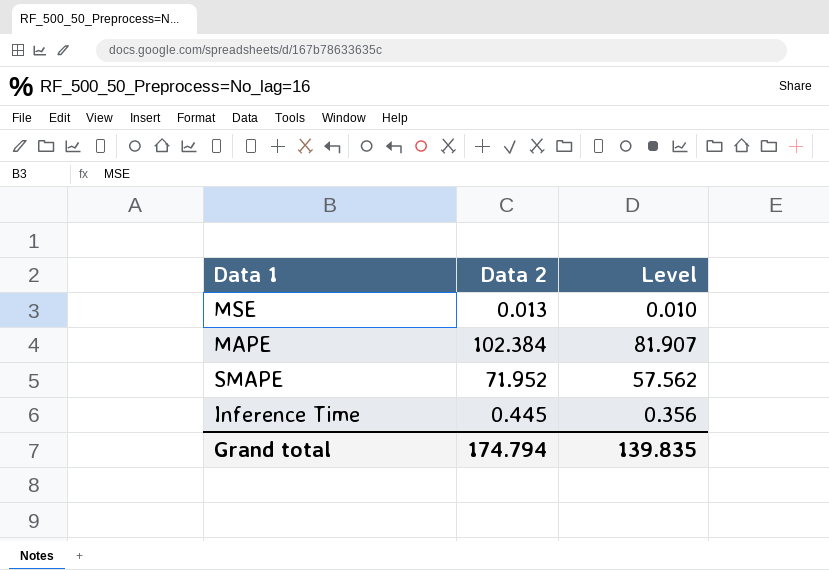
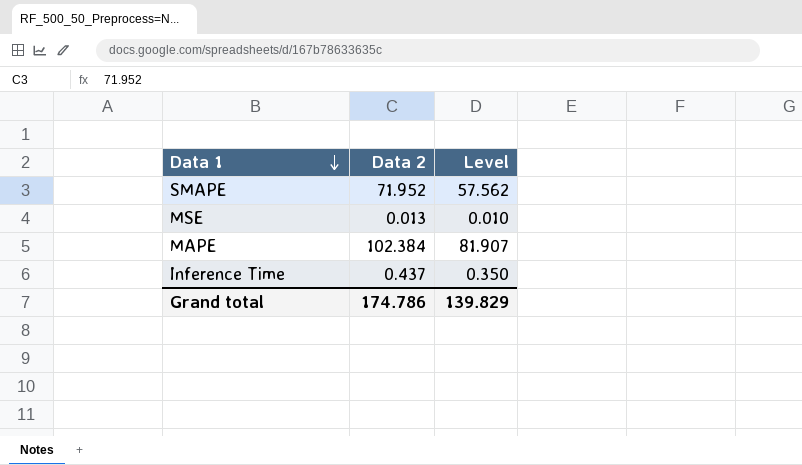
row order: none -> Data 1 descending
Inference Time | Data 2: 0.445 -> 0.437
Inference Time | Level: 0.356 -> 0.350
Grand total | Data 2: 174.794 -> 174.786
Grand total | Level: 139.835 -> 139.829

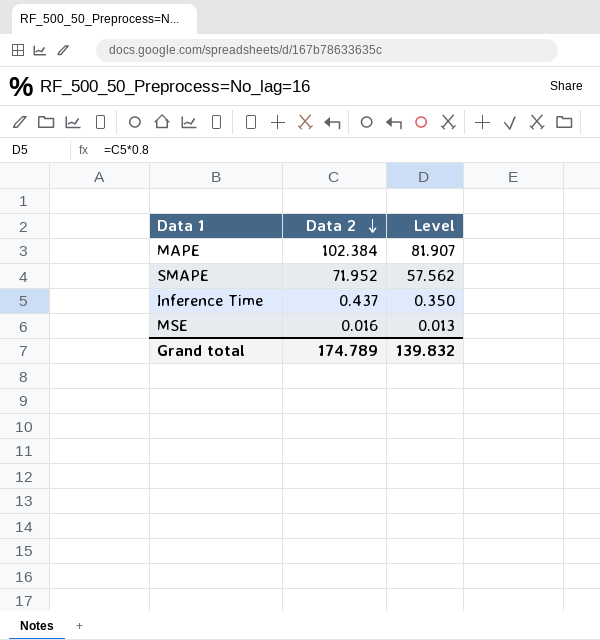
row order: Data 1 descending -> Data 2 descending
MSE | Data 2: 0.013 -> 0.016
MSE | Level: 0.010 -> 0.013
Grand total | Data 2: 174.786 -> 174.789
Grand total | Level: 139.829 -> 139.832

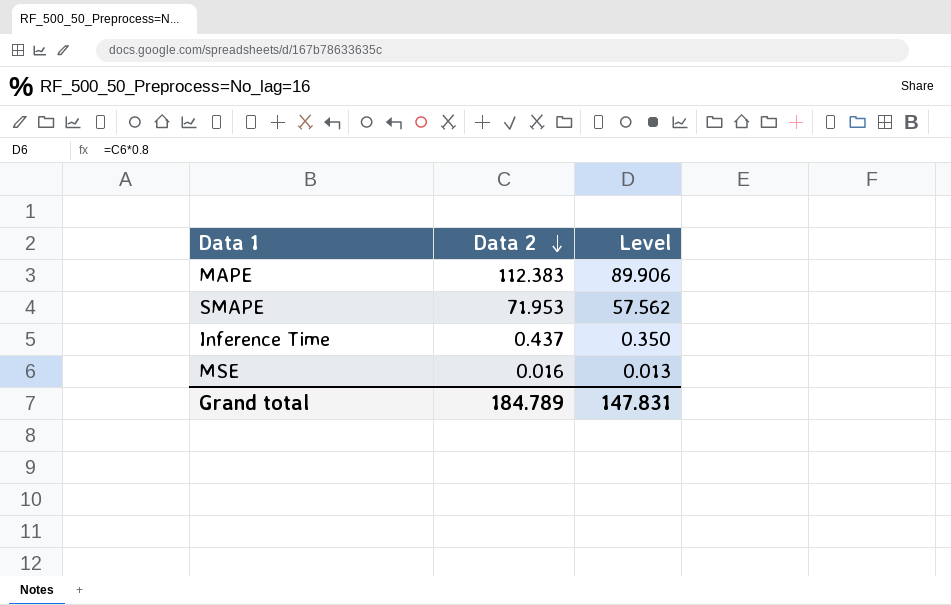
MAPE | Data 2: 102.384 -> 112.383
MAPE | Level: 81.907 -> 89.906
SMAPE | Data 2: 71.952 -> 71.953
Grand total | Data 2: 174.789 -> 184.789
Grand total | Level: 139.832 -> 147.831

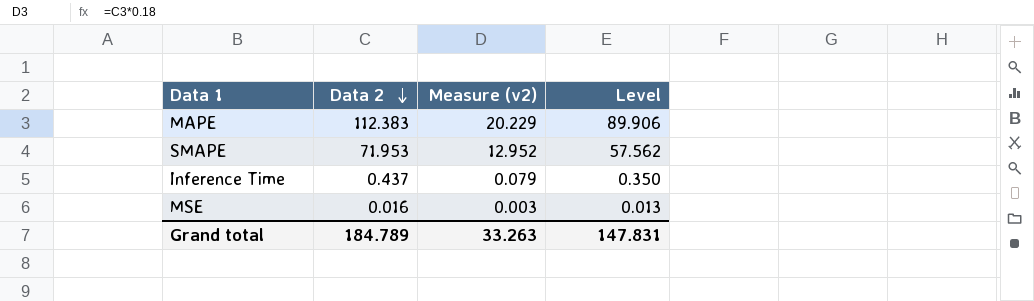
column Measure (v2) | formula: none -> [Data 2] * 0.18

